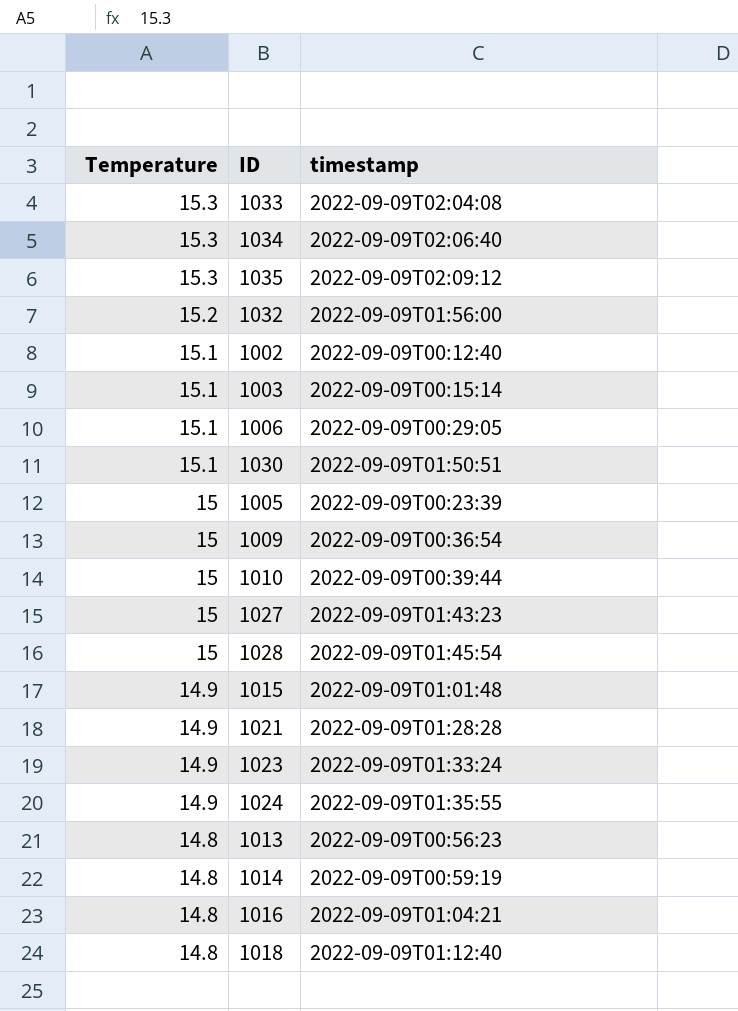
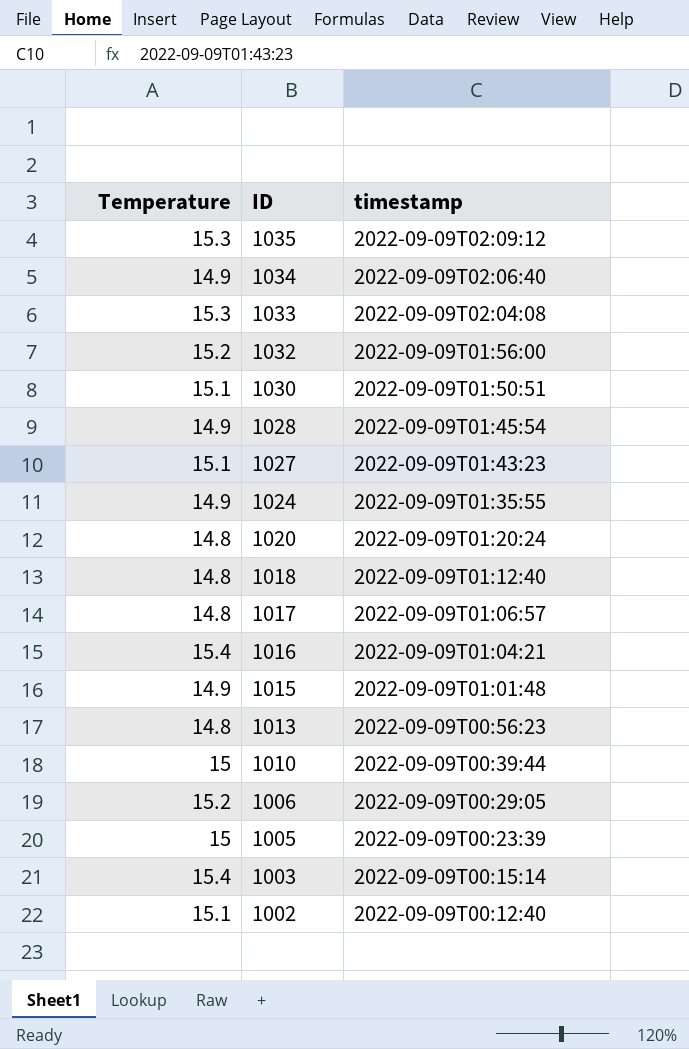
row order: Temperature descending -> ID descending
row 1009: 15 | 2022-09-09T00:36:54 -> none
row 1021: 14.9 | 2022-09-09T01:28:28 -> none
row 1023: 14.9 | 2022-09-09T01:33:24 -> none
row 1014: 14.8 | 2022-09-09T00:59:19 -> none
1034 | Temperature: 15.3 -> 14.9
1028 | Temperature: 15 -> 14.9
1027 | Temperature: 15 -> 15.1
row 1020: none -> 14.8 | 2022-09-09T01:20:24
row 1017: none -> 14.8 | 2022-09-09T01:06:57
1016 | Temperature: 14.8 -> 15.4
1006 | Temperature: 15.1 -> 15.2
1003 | Temperature: 15.1 -> 15.4

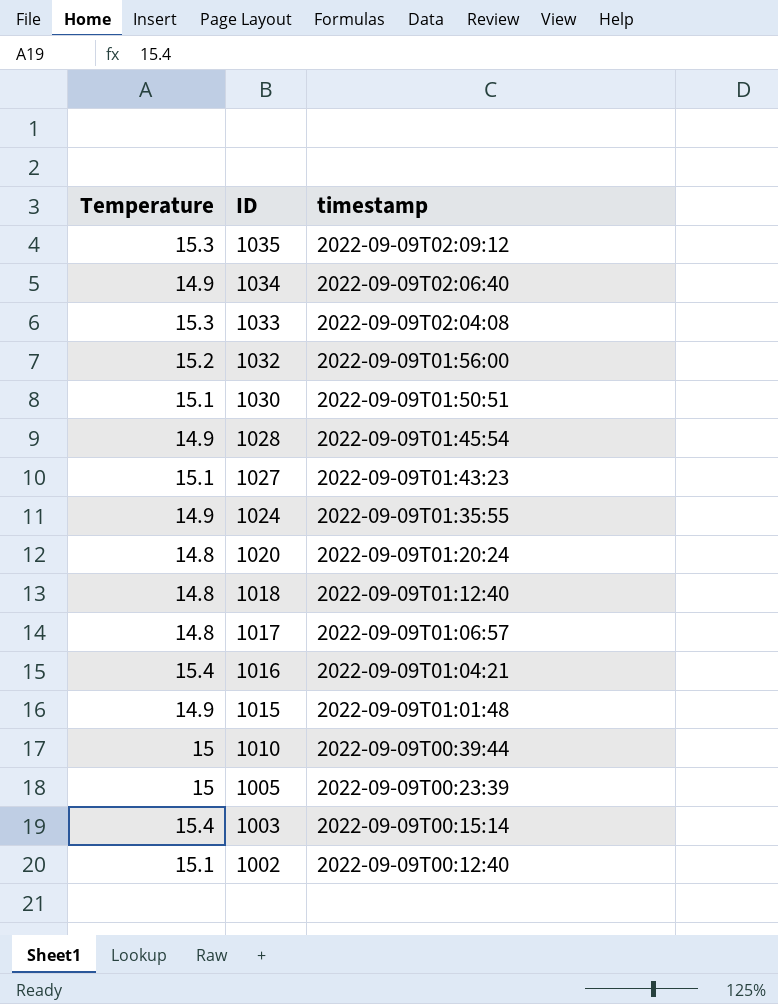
row 1013: 14.8 | 2022-09-09T00:56:23 -> none
row 1006: 15.2 | 2022-09-09T00:29:05 -> none

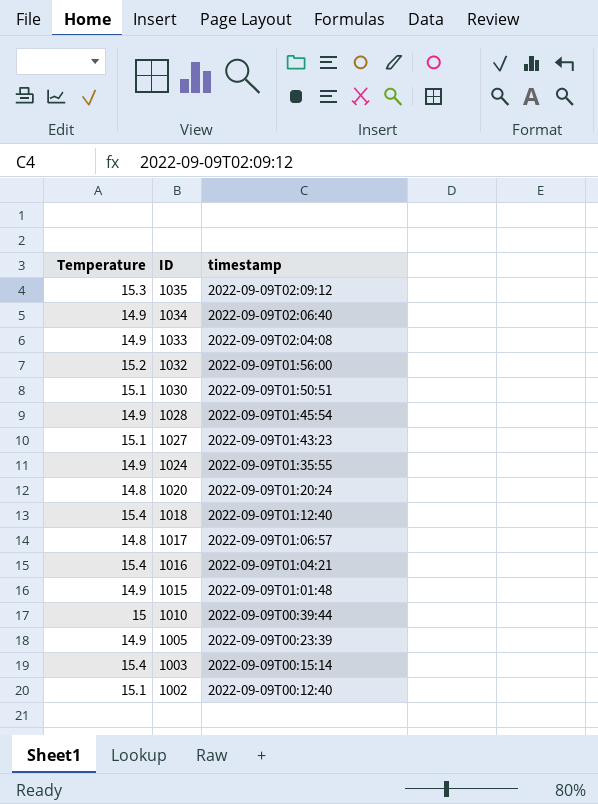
1033 | Temperature: 15.3 -> 14.9
1018 | Temperature: 14.8 -> 15.4
1005 | Temperature: 15 -> 14.9

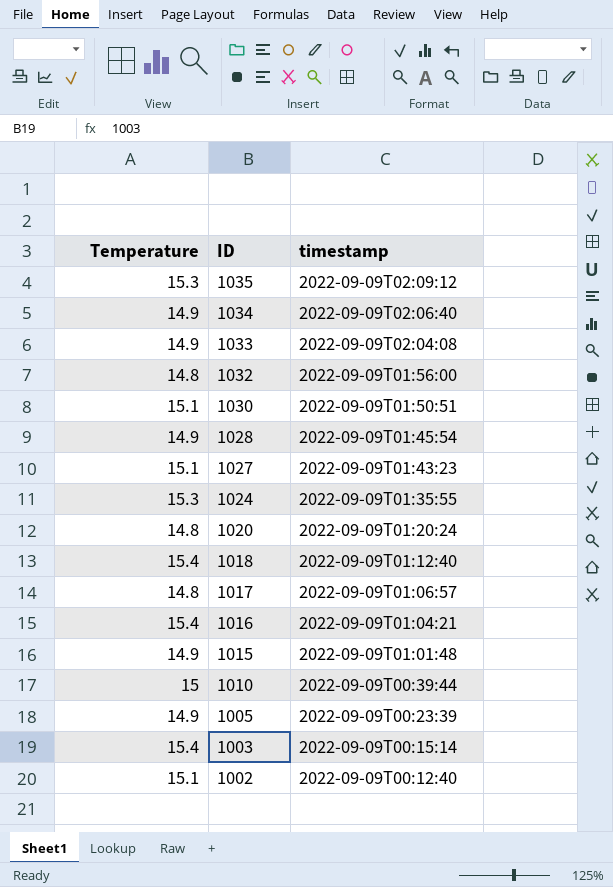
1032 | Temperature: 15.2 -> 14.8
1024 | Temperature: 14.9 -> 15.3

